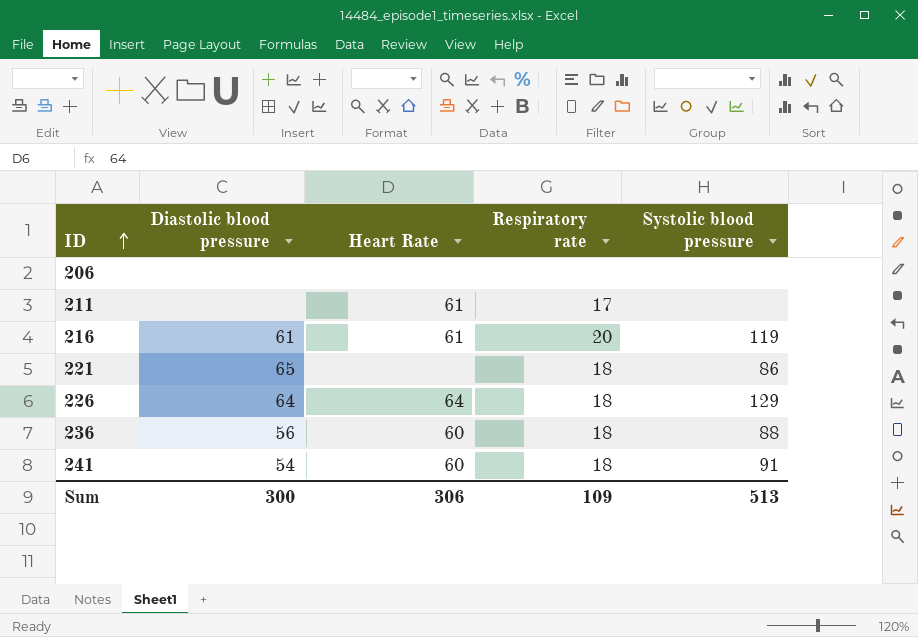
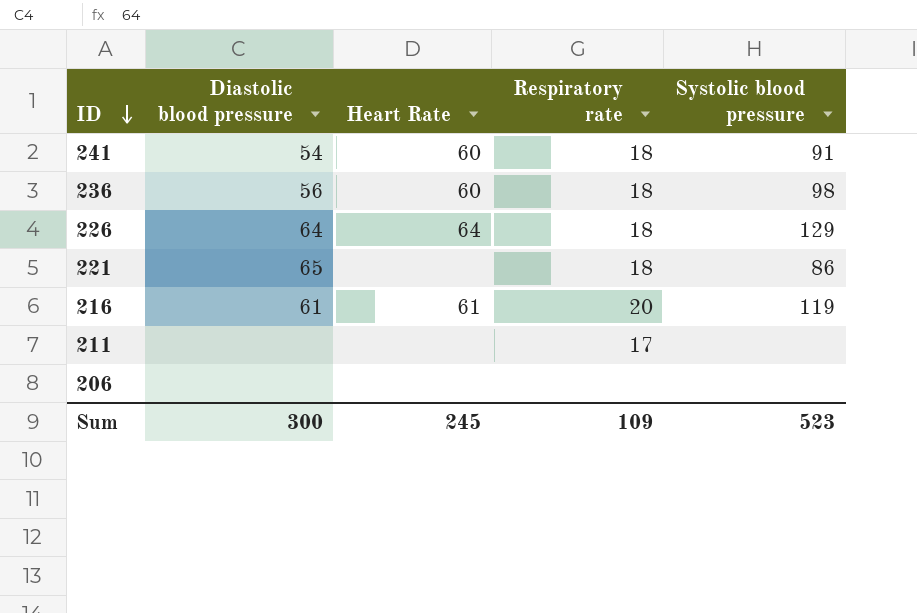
row order: ID ascending -> ID descending
236 | Systolic blood pressure: 88 -> 98
211 | Heart Rate: 61 -> none
Sum | Heart Rate: 306 -> 245
Sum | Systolic blood pressure: 513 -> 523

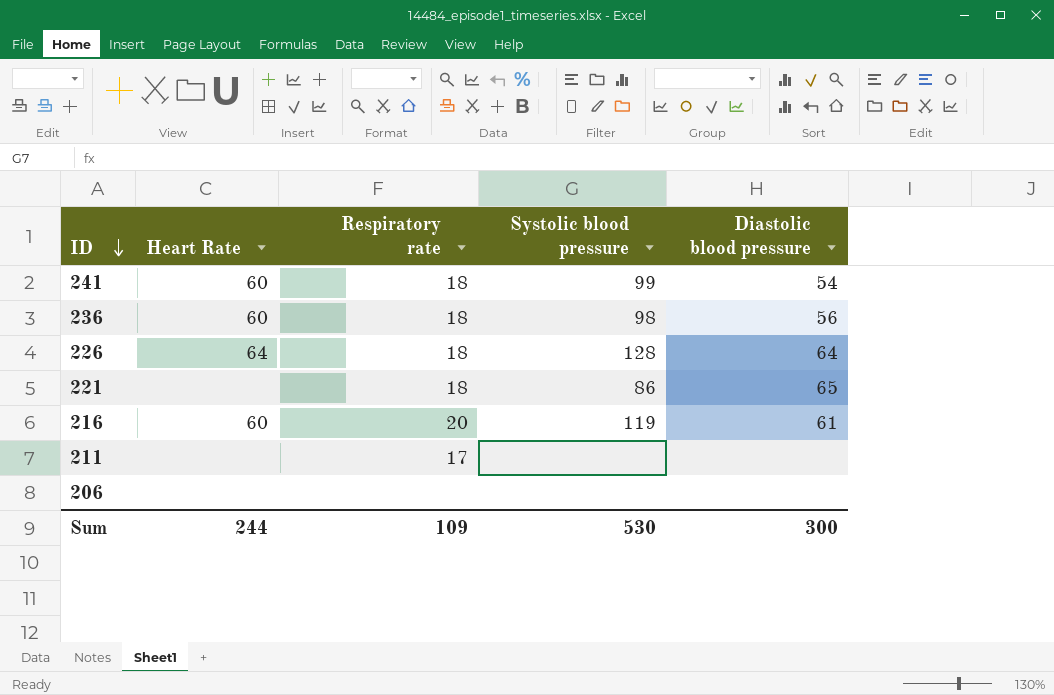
column Diastolic blood pressure | position: 2 -> 5
241 | Systolic blood pressure: 91 -> 99
226 | Systolic blood pressure: 129 -> 128
216 | Heart Rate: 61 -> 60
Sum | Heart Rate: 245 -> 244
Sum | Systolic blood pressure: 523 -> 530

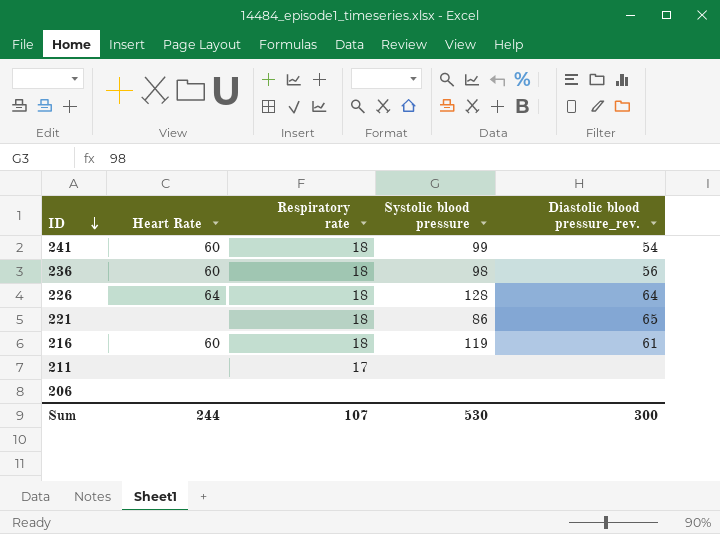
column name: Diastolic blood pressure -> Diastolic blood pressure_rev.
216 | Respiratory rate: 20 -> 18
Sum | Respiratory rate: 109 -> 107

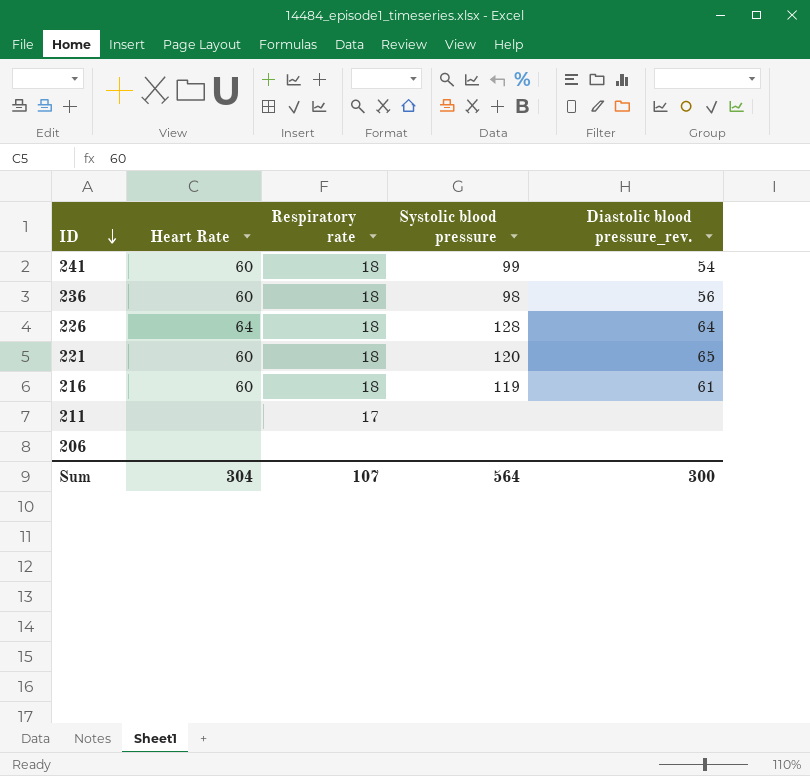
221 | Heart Rate: none -> 60
221 | Systolic blood pressure: 86 -> 120
Sum | Heart Rate: 244 -> 304
Sum | Systolic blood pressure: 530 -> 564

